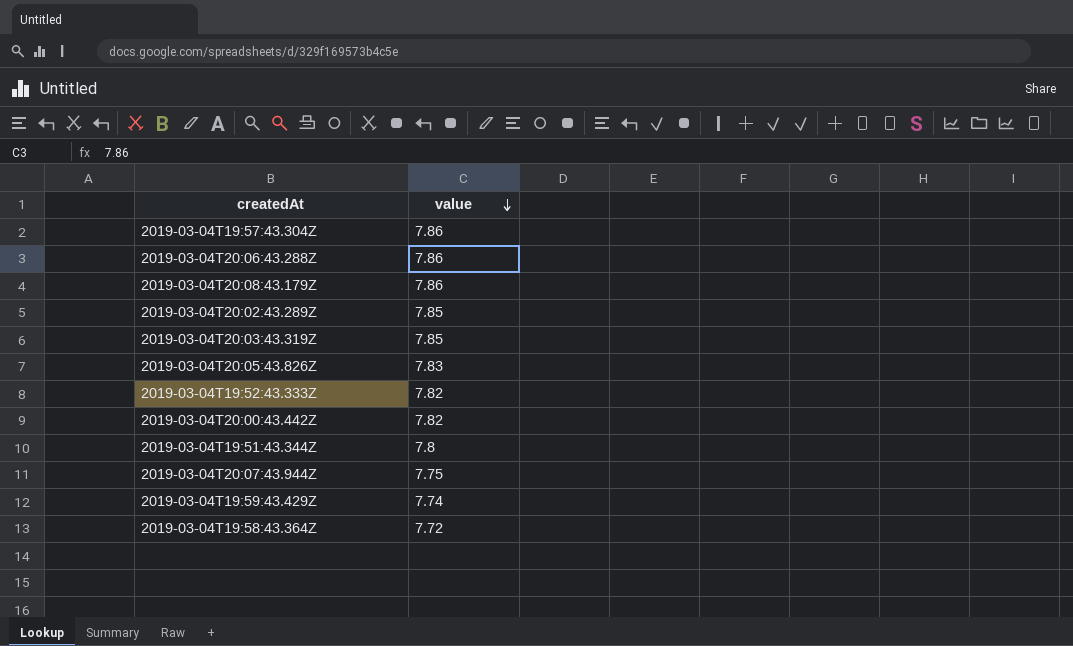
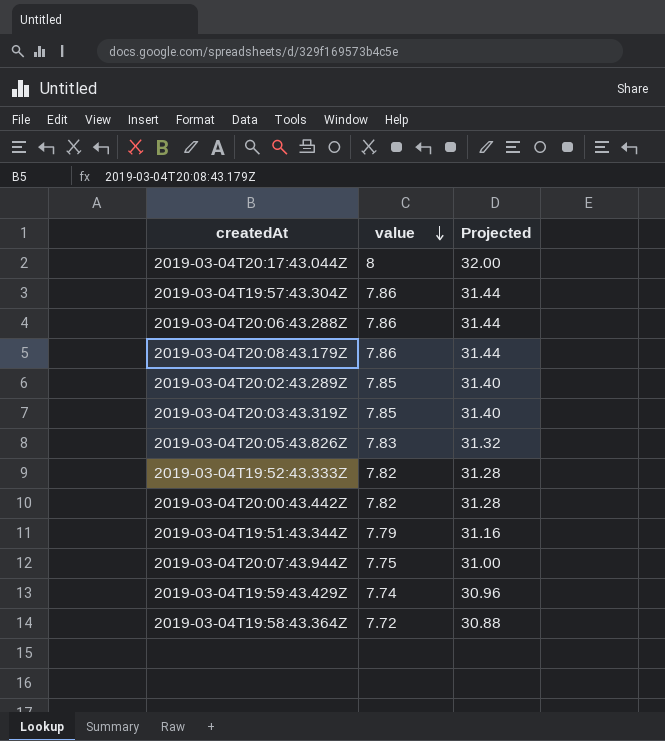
column Projected | formula: none -> [value] * 4
row 2019-03-04T20:17:43.044Z: none -> 8 | 32.00
2019-03-04T19:51:43.344Z | value: 7.8 -> 7.79

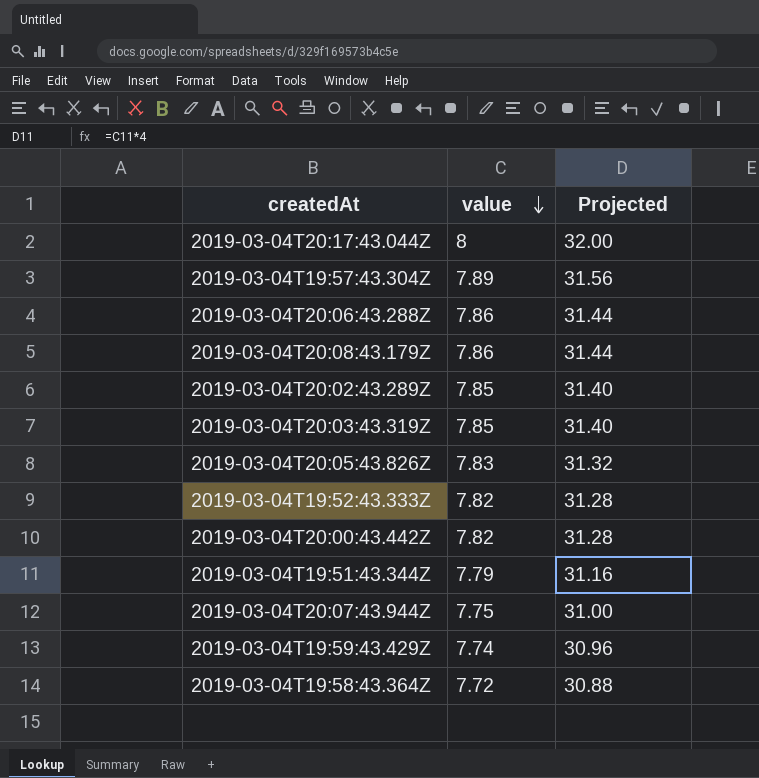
2019-03-04T19:57:43.304Z | value: 7.86 -> 7.89
2019-03-04T19:57:43.304Z | Projected: 31.44 -> 31.56

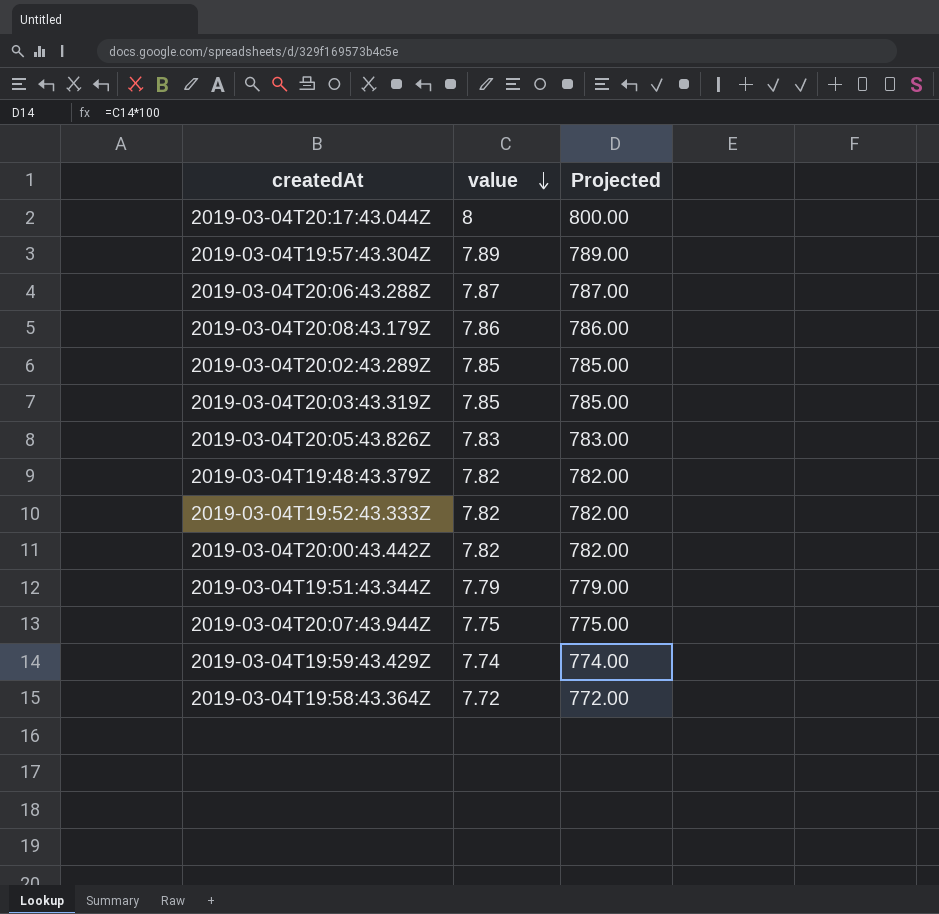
column Projected | formula: [value] * 4 -> [value] * 100
2019-03-04T20:06:43.288Z | value: 7.86 -> 7.87
row 2019-03-04T19:48:43.379Z: none -> 7.82 | 782.00

